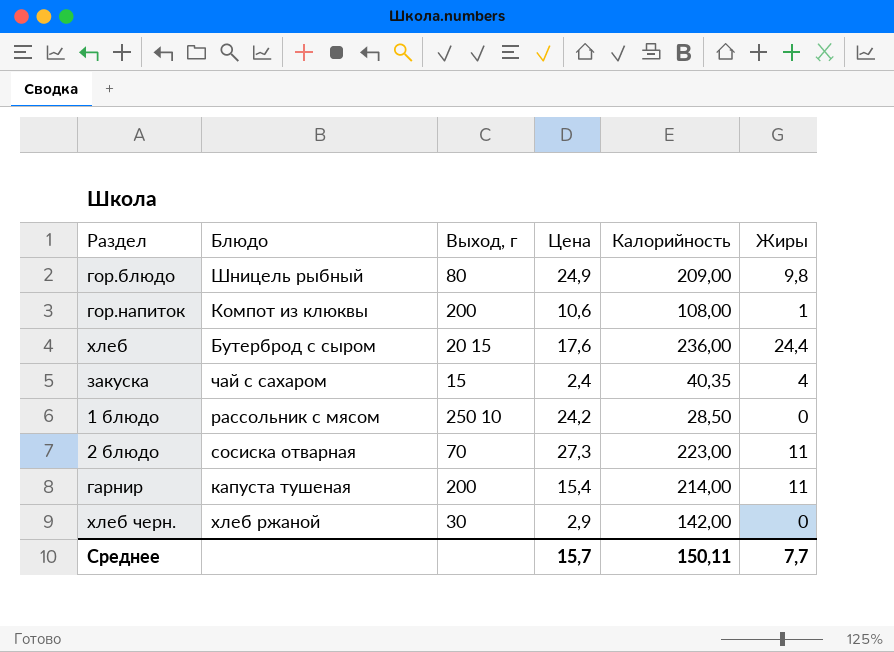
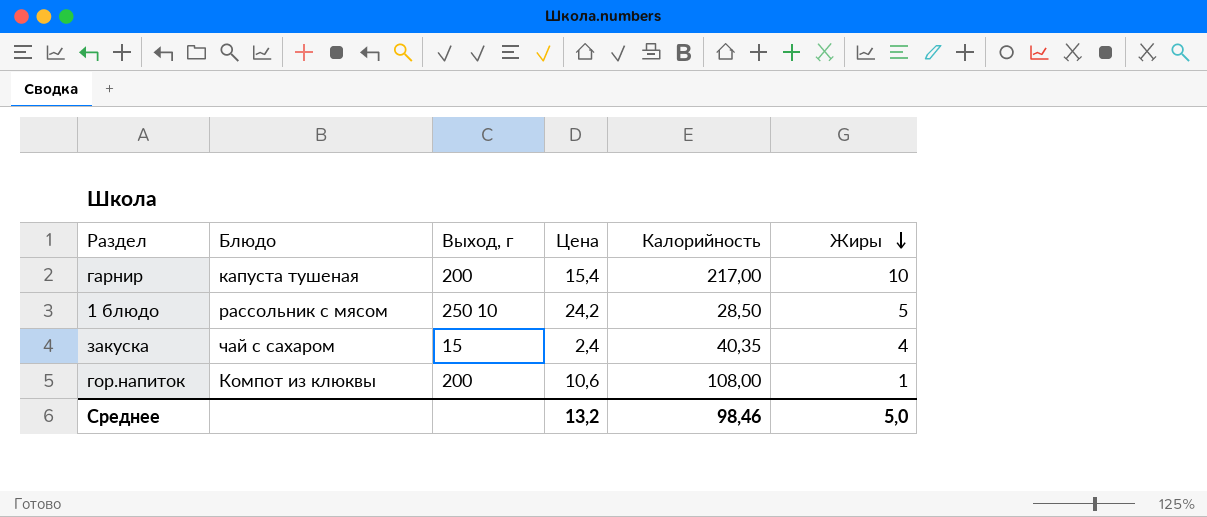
row order: none -> Жиры descending
row гор.блюдо: Шницель рыбный | 80 | 24,9 | 209,00 | 9,8 -> none
row хлеб: Бутерброд с сыром | 20 15 | 17,6 | 236,00 | 24,4 -> none
row 2 блюдо: сосиска отварная | 70 | 27,3 | 223,00 | 11 -> none
row хлеб черн.: хлеб ржаной | 30 | 2,9 | 142,00 | 0 -> none
гарнир | Калорийность: 214,00 -> 217,00
гарнир | Жиры: 11 -> 10
1 блюдо | Жиры: 0 -> 5
Среднее | Цена: 15,7 -> 13,2
Среднее | Калорийность: 150,11 -> 98,46
Среднее | Жиры: 7,7 -> 5,0

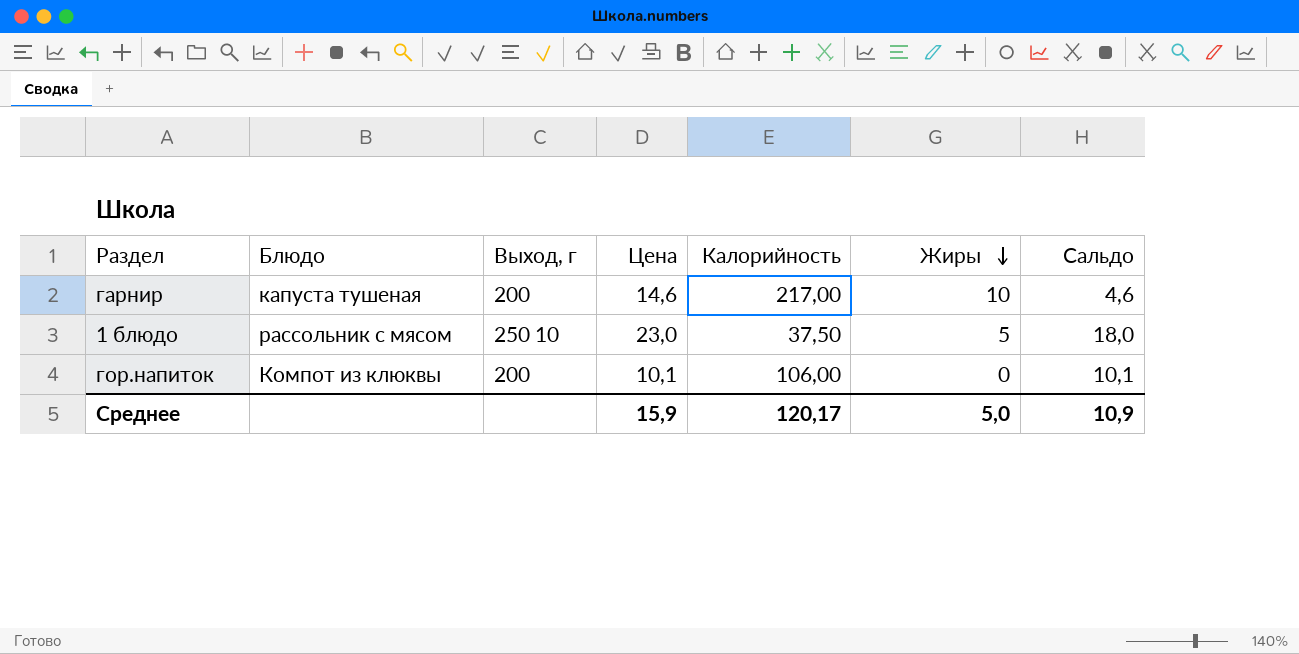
column Сальдо | formula: none -> [Цена] - [Жиры]
row закуска: чай с сахаром | 15 | 2,4 | 40,35 | 4 -> none
гарнир | Цена: 15,4 -> 14,6
1 блюдо | Цена: 24,2 -> 23,0
1 блюдо | Калорийность: 28,50 -> 37,50
гор.напиток | Цена: 10,6 -> 10,1
гор.напиток | Калорийность: 108,00 -> 106,00
гор.напиток | Жиры: 1 -> 0
Среднее | Цена: 13,2 -> 15,9
Среднее | Калорийность: 98,46 -> 120,17

